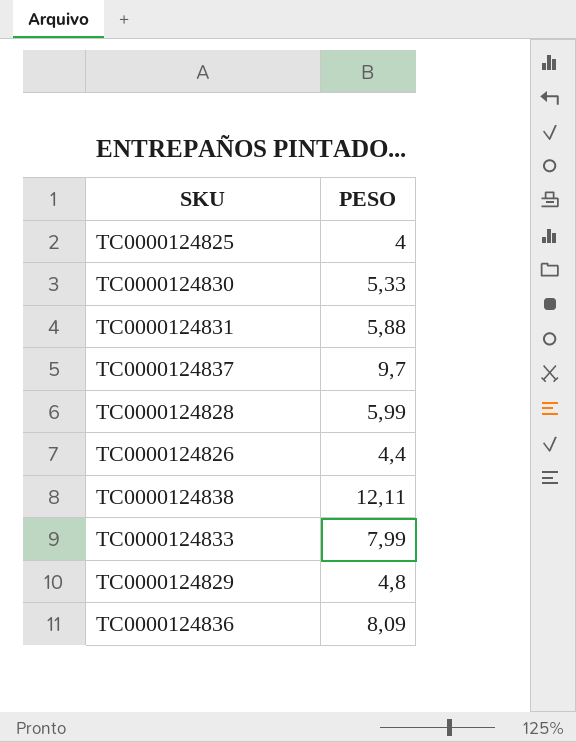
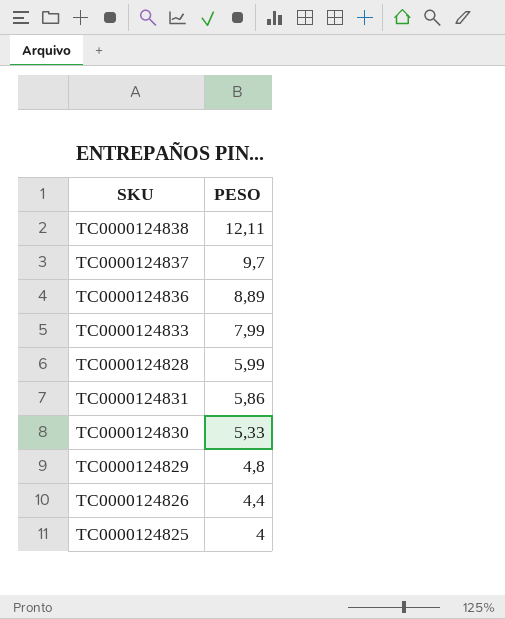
row order: none -> PESO descending
TC0000124836 | PESO: 8,09 -> 8,89
TC0000124831 | PESO: 5,88 -> 5,86

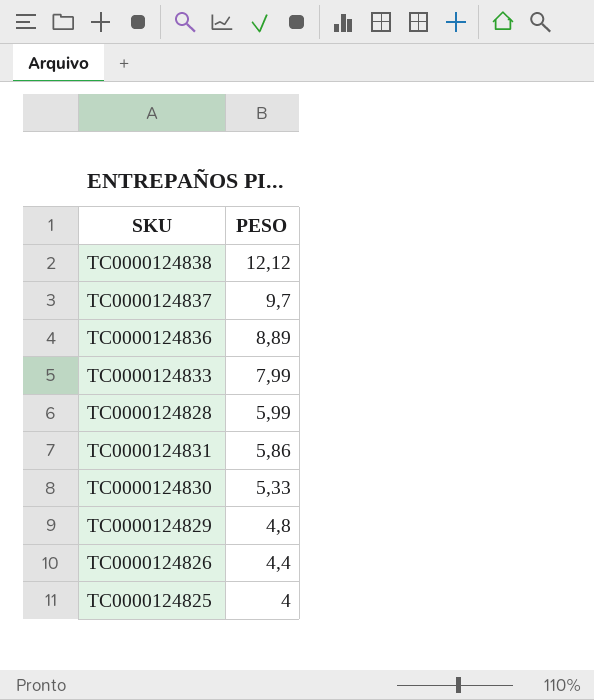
TC0000124838 | PESO: 12,11 -> 12,12

